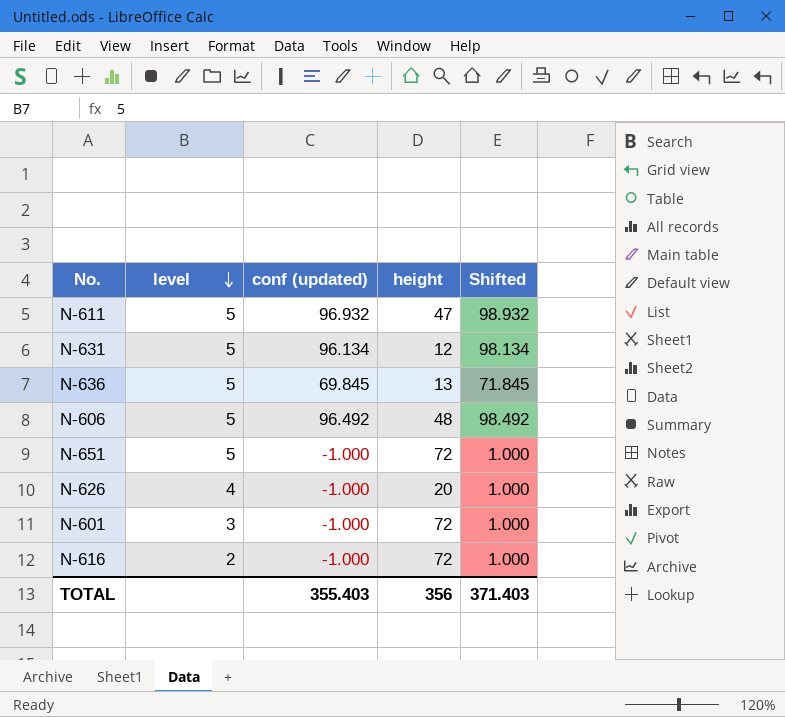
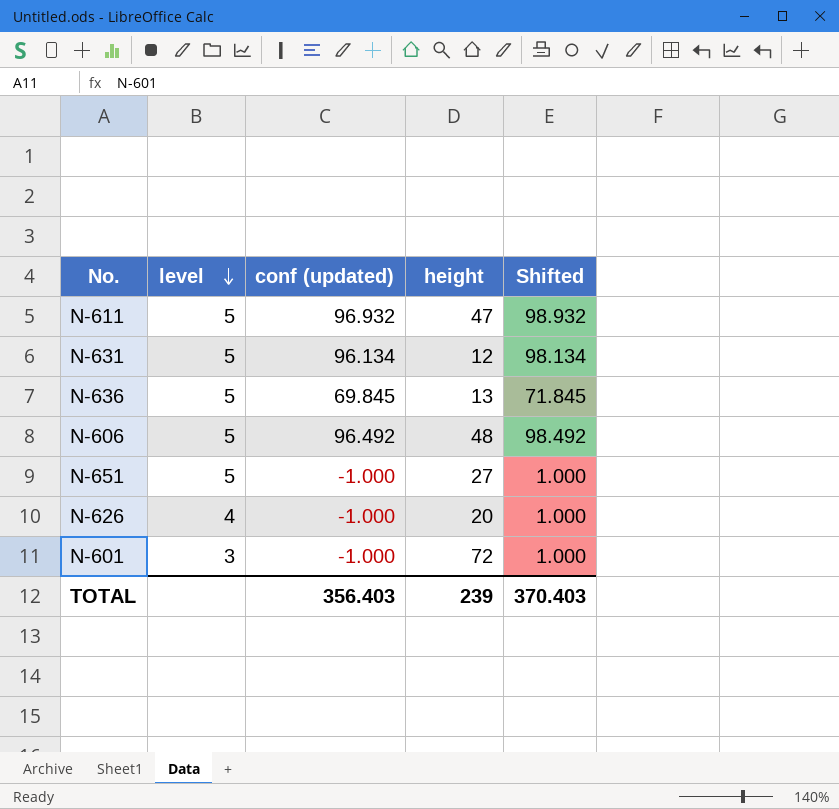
row N-616: 2 | -1.000 | 72 | 1.000 -> none
N-651 | height: 72 -> 27
TOTAL | conf (updated): 355.403 -> 356.403
TOTAL | height: 356 -> 239
TOTAL | Shifted: 371.403 -> 370.403

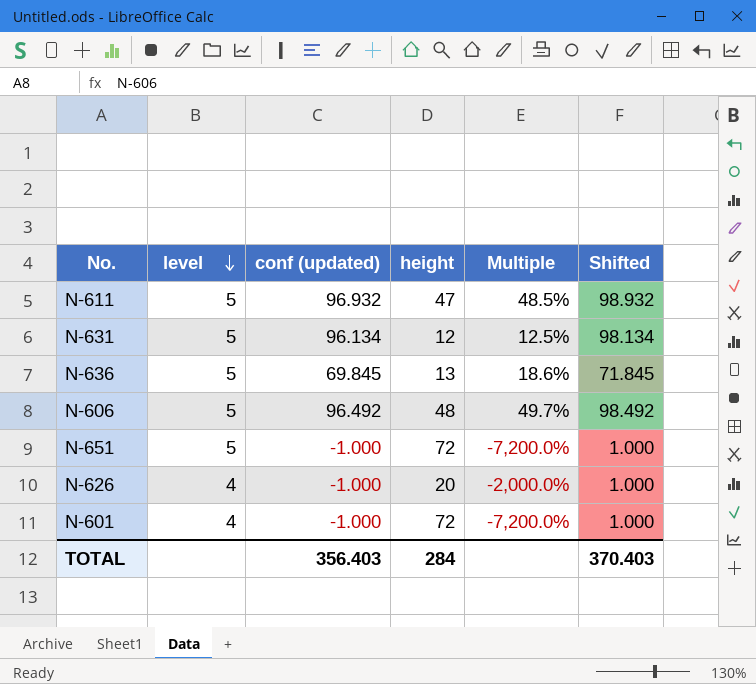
column Multiple | formula: none -> [height] / [conf (updated)]
N-651 | height: 27 -> 72
N-601 | level: 3 -> 4
TOTAL | height: 239 -> 284

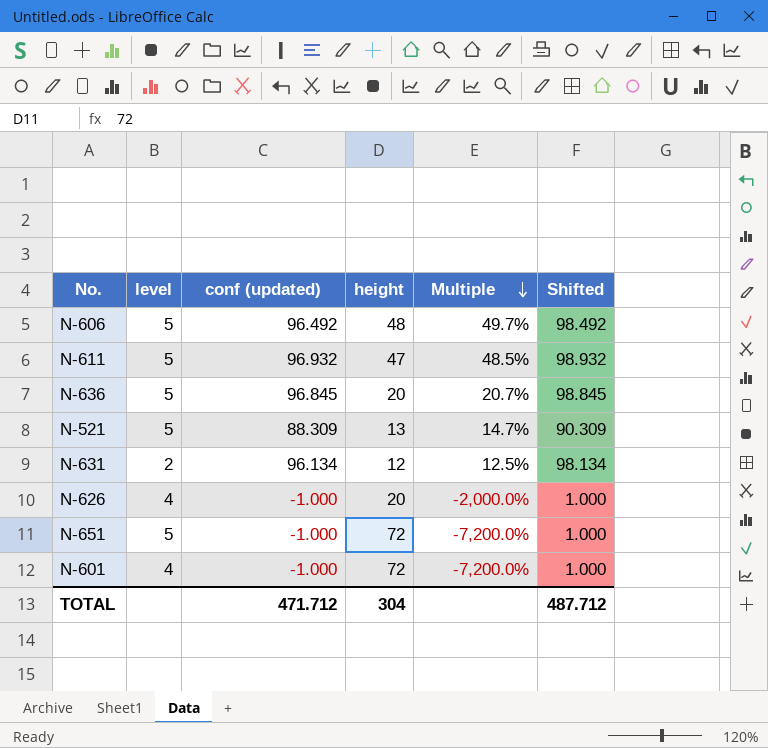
row order: level descending -> Multiple descending
N-636 | conf (updated): 69.845 -> 96.845
N-636 | height: 13 -> 20
N-636 | Multiple: 18.6% -> 20.7%
N-636 | Shifted: 71.845 -> 98.845
row N-521: none -> 5 | 88.309 | 13 | 14.7% | 90.309
N-631 | level: 5 -> 2
TOTAL | conf (updated): 356.403 -> 471.712
TOTAL | height: 284 -> 304
TOTAL | Shifted: 370.403 -> 487.712

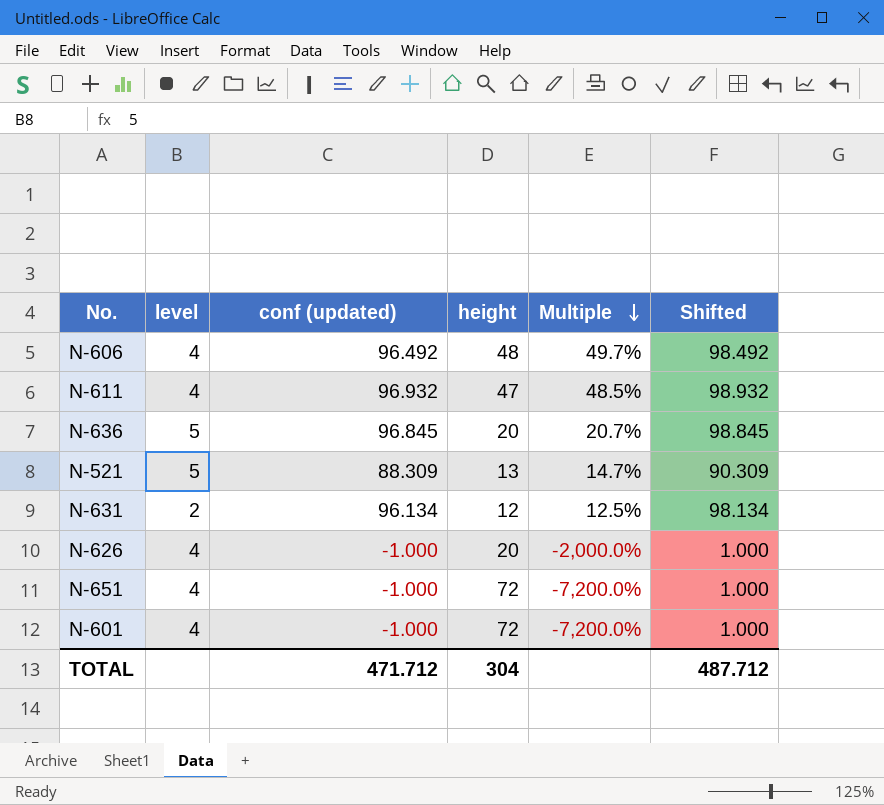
N-606 | level: 5 -> 4
N-611 | level: 5 -> 4
N-651 | level: 5 -> 4

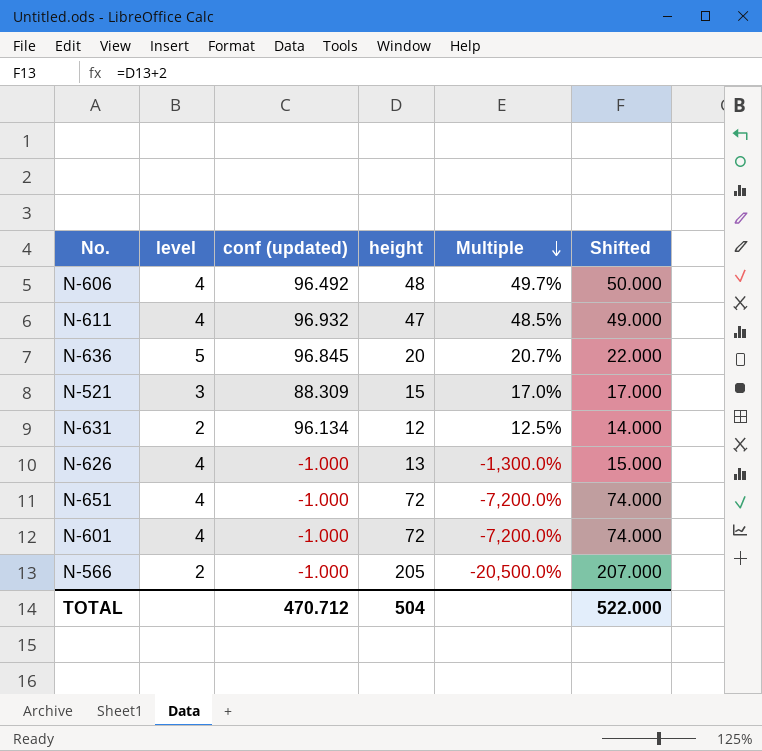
column Shifted | formula: [conf (updated)] + 2 -> [height] + 2
N-521 | level: 5 -> 3
N-521 | height: 13 -> 15
N-521 | Multiple: 14.7% -> 17.0%
N-626 | height: 20 -> 13
N-626 | Multiple: -2,000.0% -> -1,300.0%
row N-566: none -> 2 | -1.000 | 205 | -20,500.0% | 207.000
TOTAL | conf (updated): 471.712 -> 470.712
TOTAL | height: 304 -> 504
TOTAL | Shifted: 487.712 -> 522.000

